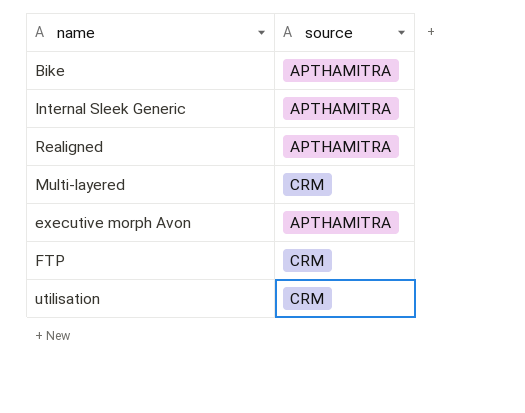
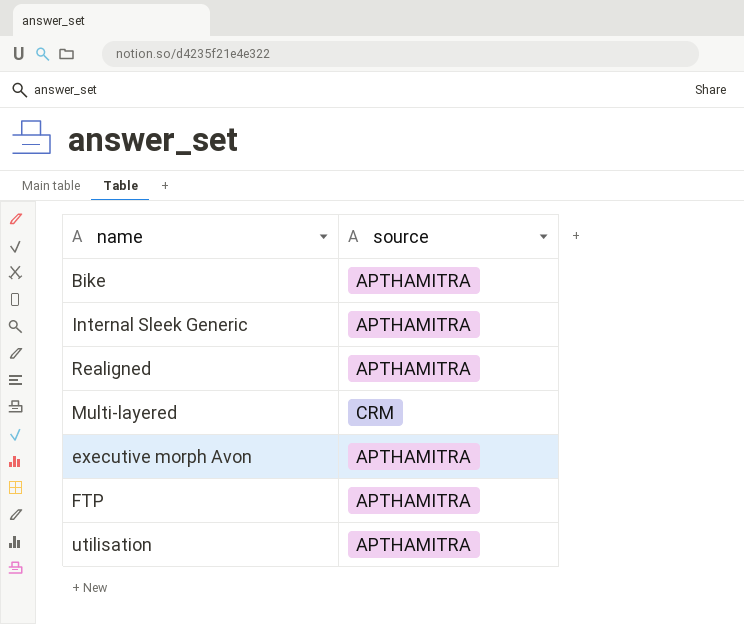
FTP | source: CRM -> APTHAMITRA
utilisation | source: CRM -> APTHAMITRA

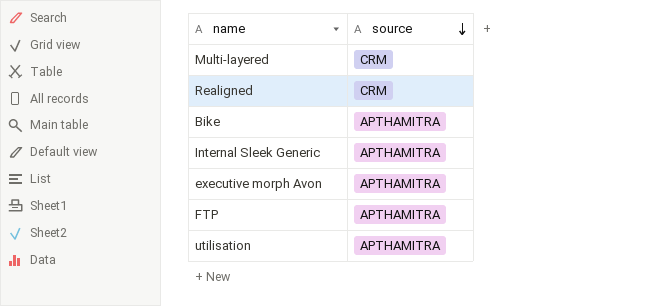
row order: none -> source descending
Realigned | source: APTHAMITRA -> CRM

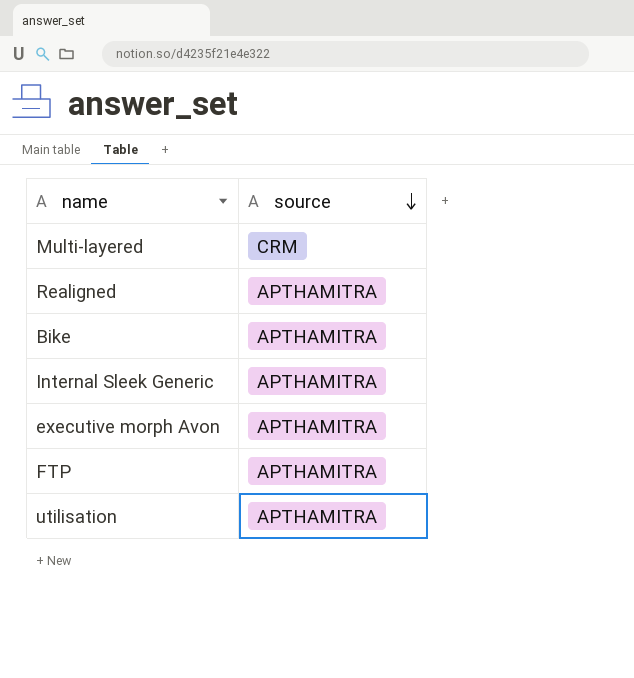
Realigned | source: CRM -> APTHAMITRA

